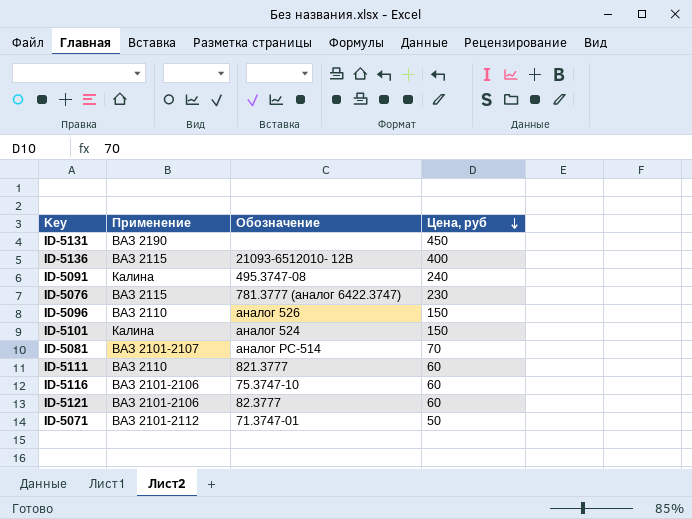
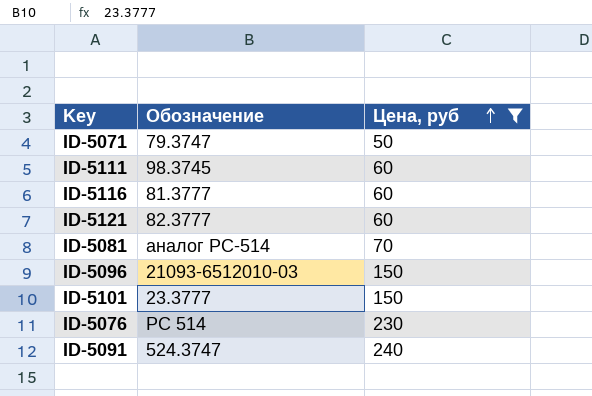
filter: none -> Цена, руб <= 240
row order: Цена, руб descending -> Цена, руб ascending
column Применение | position: 2 -> none
ID-5071 | Обозначение: 71.3747-01 -> 79.3747
ID-5111 | Обозначение: 821.3777 -> 98.3745
ID-5116 | Обозначение: 75.3747-10 -> 81.3777
ID-5096 | Обозначение: аналог 526 -> 21093-6512010-03
ID-5101 | Обозначение: аналог 524 -> 23.3777
ID-5076 | Обозначение: 781.3777 (аналог 6422.3747) -> РС 514
ID-5091 | Обозначение: 495.3747-08 -> 524.3747

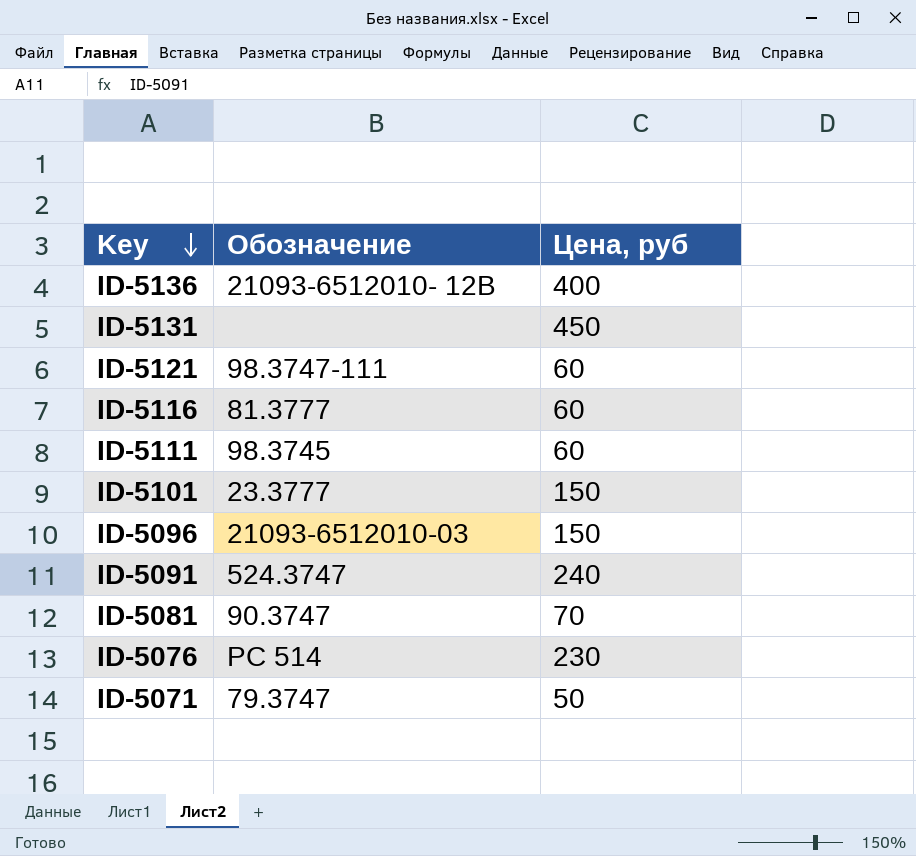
filter: Цена, руб <= 240 -> none
row order: Цена, руб ascending -> Key descending
ID-5121 | Обозначение: 82.3777 -> 98.3747-111
ID-5081 | Обозначение: аналог РС-514 -> 90.3747

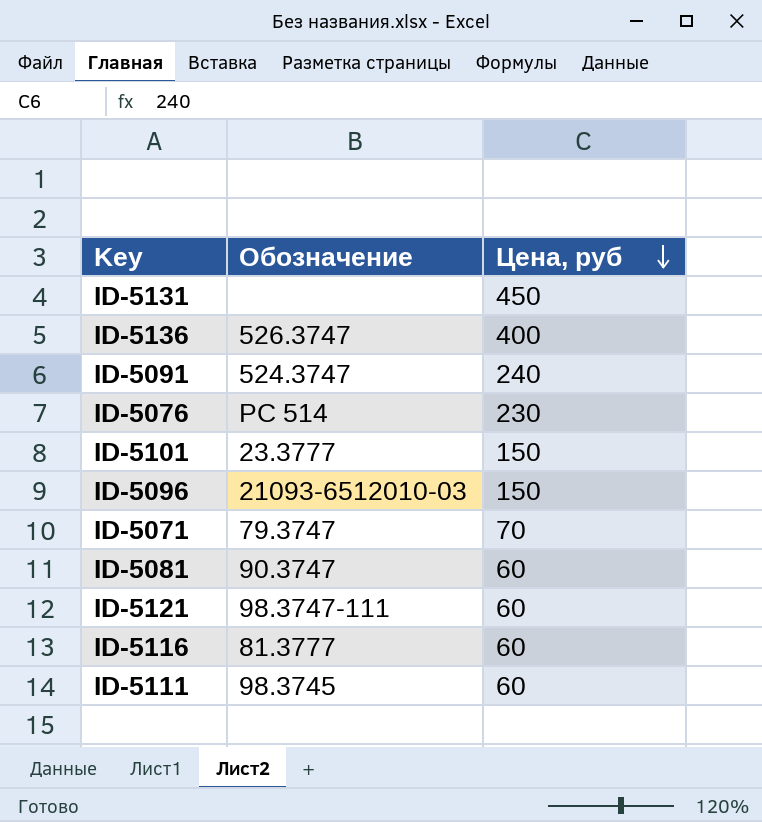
row order: Key descending -> Цена, руб descending
ID-5136 | Обозначение: 21093-6512010- 12В -> 526.3747
ID-5071 | Цена, руб: 50 -> 70
ID-5081 | Цена, руб: 70 -> 60

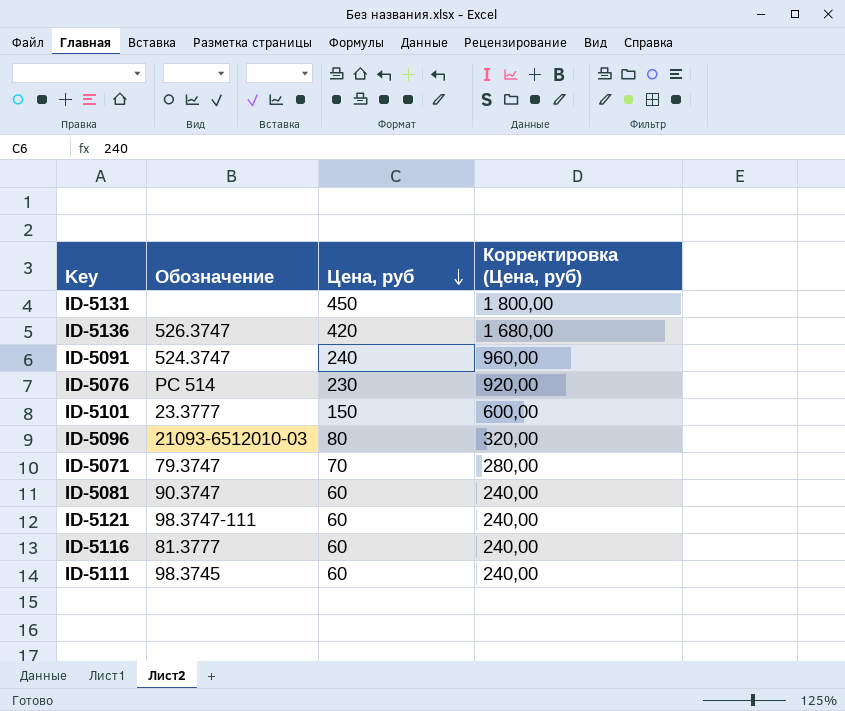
column Корректировка (Цена, руб) | formula: none -> [Цена, руб] * 4
ID-5136 | Цена, руб: 400 -> 420
ID-5096 | Цена, руб: 150 -> 80

